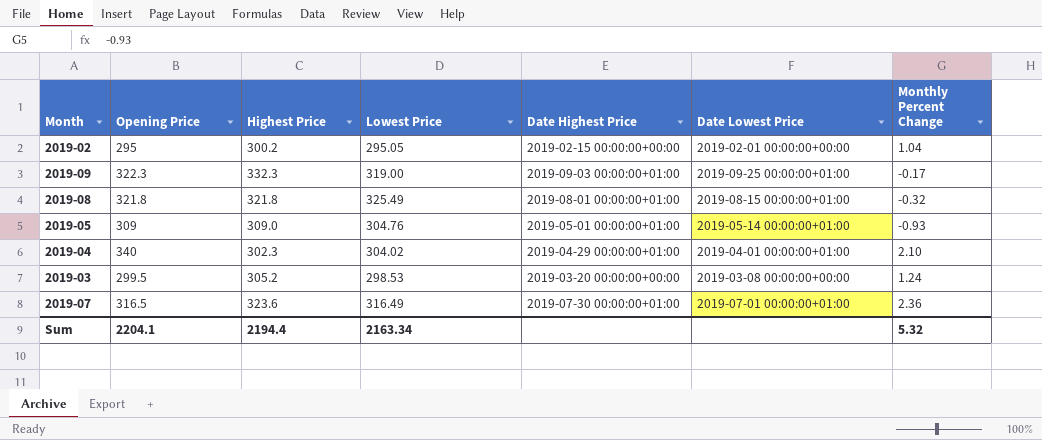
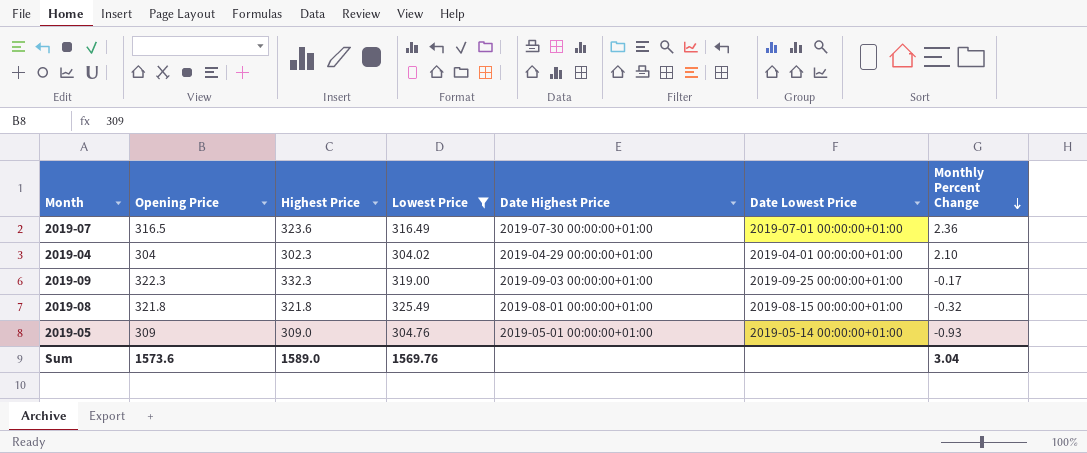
filter: none -> Lowest Price >= 304.02
row order: none -> Monthly Percent Change descending
2019-04 | Opening Price: 340 -> 304
Sum | Opening Price: 2204.1 -> 1573.6
Sum | Highest Price: 2194.4 -> 1589.0
Sum | Lowest Price: 2163.34 -> 1569.76
Sum | Monthly Percent Change: 5.32 -> 3.04

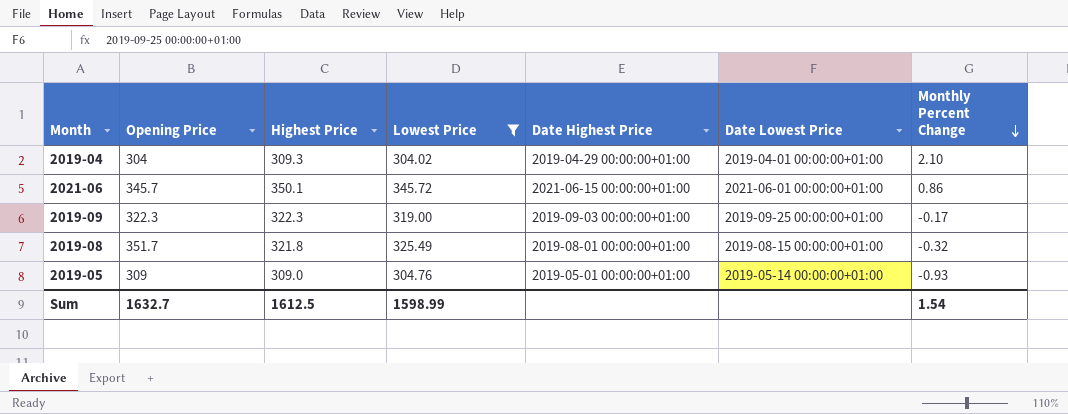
row 2019-07: 316.5 | 323.6 | 316.49 | 2019-07-30 00:00:00+01:00 | 2019-07-01 00:00:00+01:00 | 2.36 -> none
2019-04 | Highest Price: 302.3 -> 309.3
row 2021-06: none -> 345.7 | 350.1 | 345.72 | 2021-06-15 00:00:00+01:00 | 2021-06-01 00:00:00+01:00 | 0.86
2019-09 | Highest Price: 332.3 -> 322.3
2019-08 | Opening Price: 321.8 -> 351.7
Sum | Opening Price: 1573.6 -> 1632.7
Sum | Highest Price: 1589.0 -> 1612.5
Sum | Lowest Price: 1569.76 -> 1598.99
Sum | Monthly Percent Change: 3.04 -> 1.54

